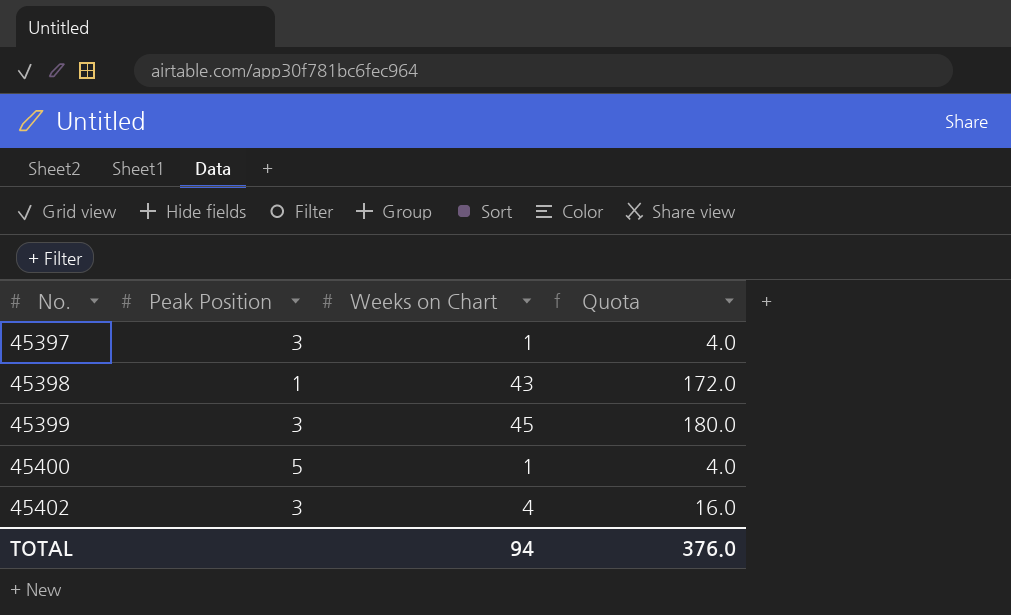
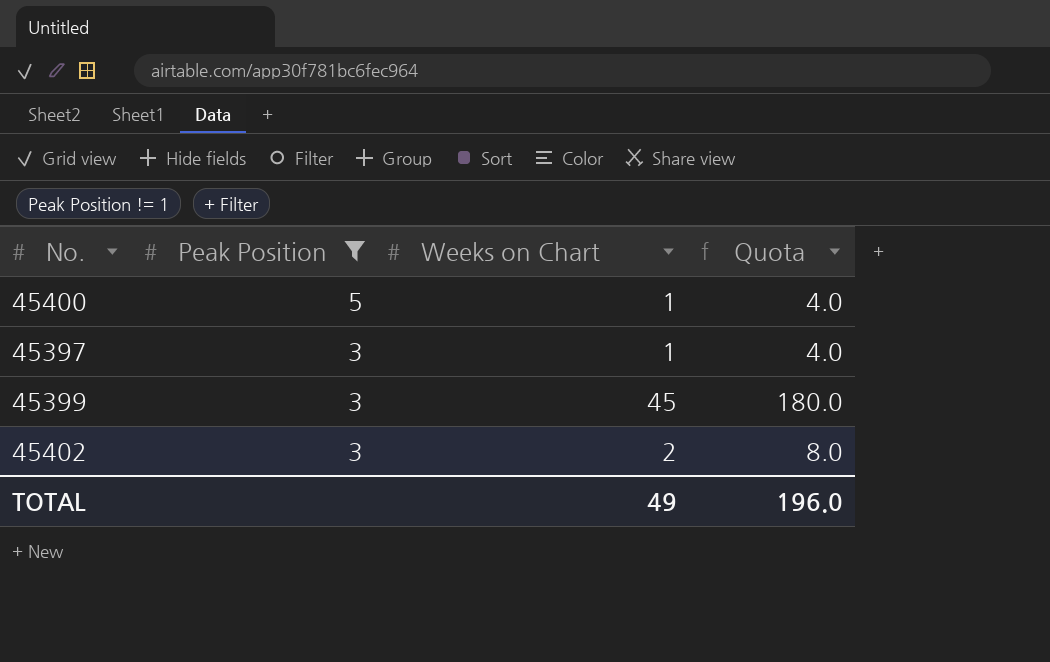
filter: none -> Peak Position != 1
row order: No. ascending -> Peak Position descending
45402 | Weeks on Chart: 4 -> 2
45402 | Quota: 16.0 -> 8.0
TOTAL | Weeks on Chart: 94 -> 49
TOTAL | Quota: 376.0 -> 196.0

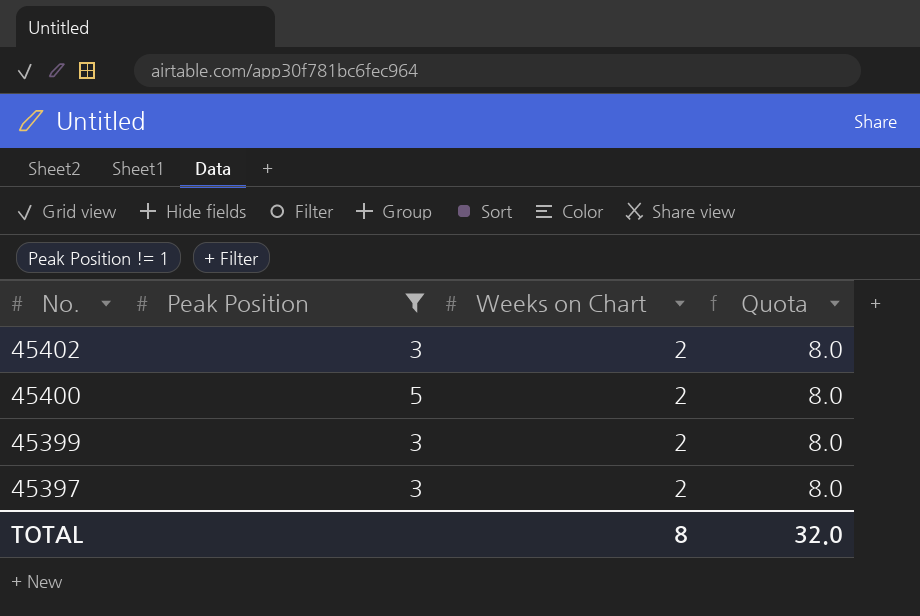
row order: Peak Position descending -> No. descending
45400 | Weeks on Chart: 1 -> 2
45400 | Quota: 4.0 -> 8.0
45399 | Weeks on Chart: 45 -> 2
45399 | Quota: 180.0 -> 8.0
45397 | Weeks on Chart: 1 -> 2
45397 | Quota: 4.0 -> 8.0
TOTAL | Weeks on Chart: 49 -> 8
TOTAL | Quota: 196.0 -> 32.0

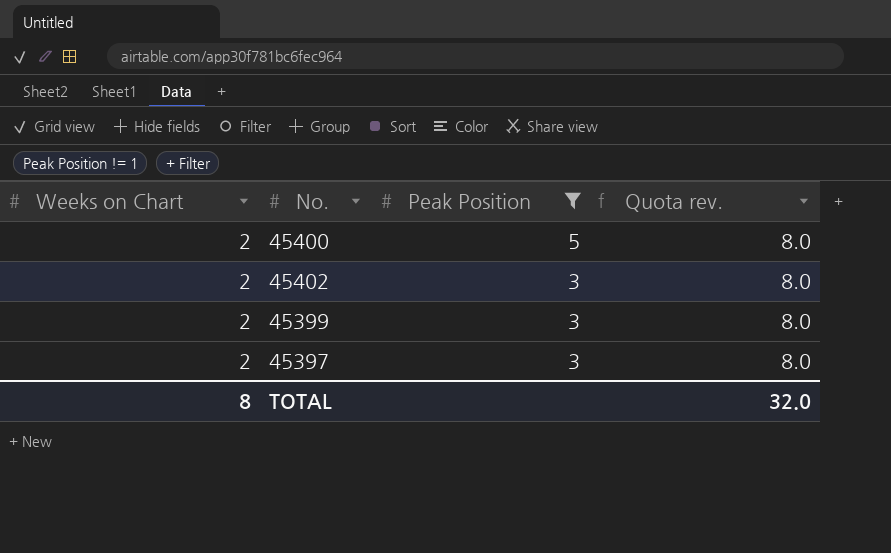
row order: No. descending -> Peak Position descending
column Weeks on Chart | position: 3 -> 1
column name: Quota -> Quota rev.

